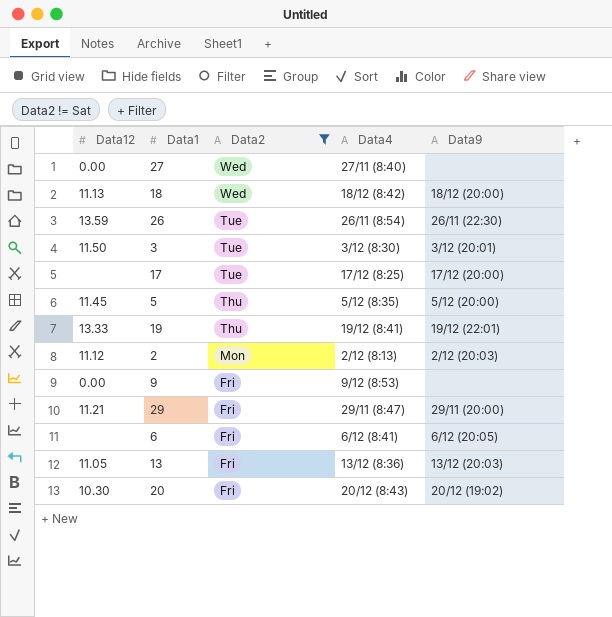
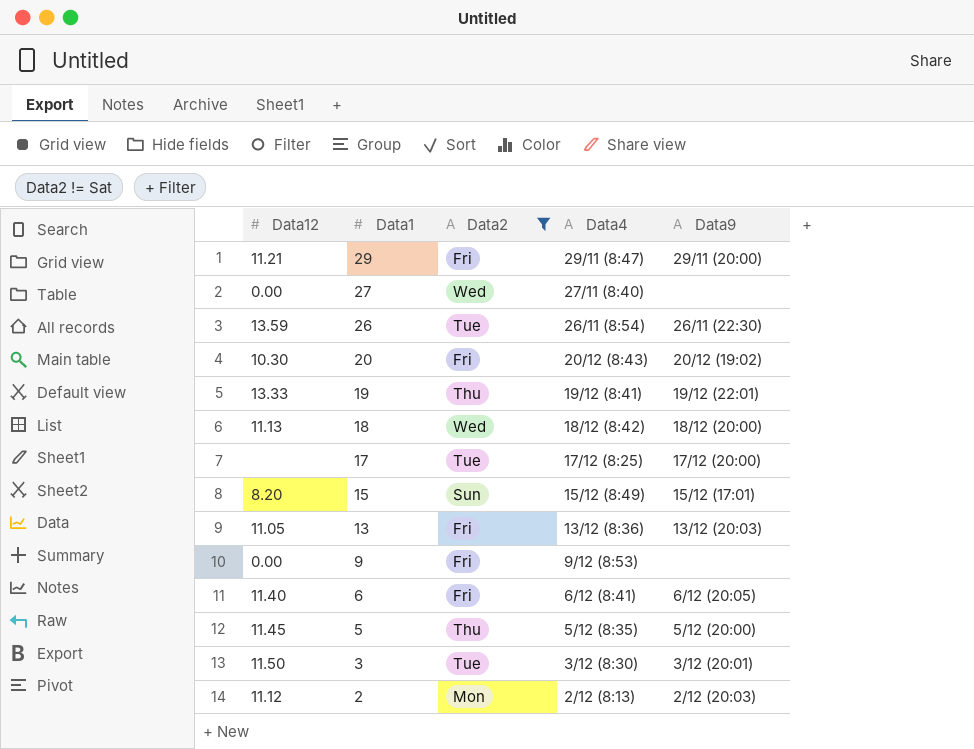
row order: Data2 descending -> Data1 descending
row 15: none -> 8.20 | Sun | 15/12 (8:49) | 15/12 (17:01)
6 | Data12: none -> 11.40

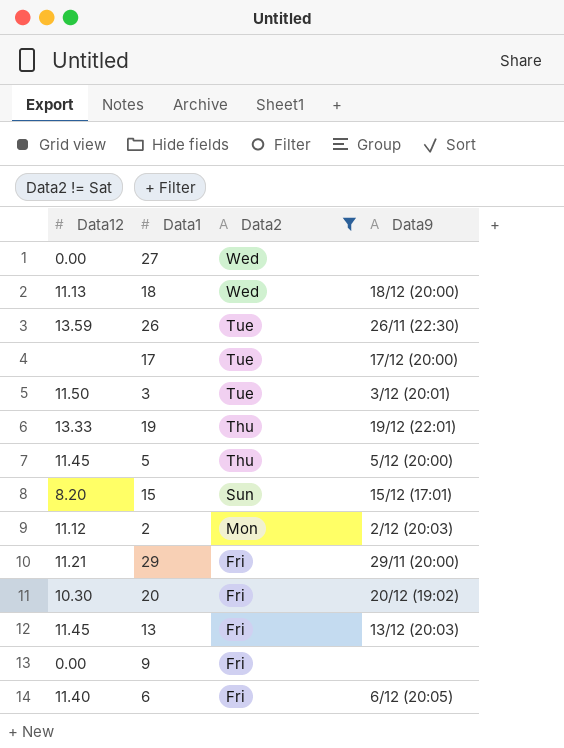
row order: Data1 descending -> Data2 descending
column Data4 | position: 4 -> none
13 | Data12: 11.05 -> 11.45

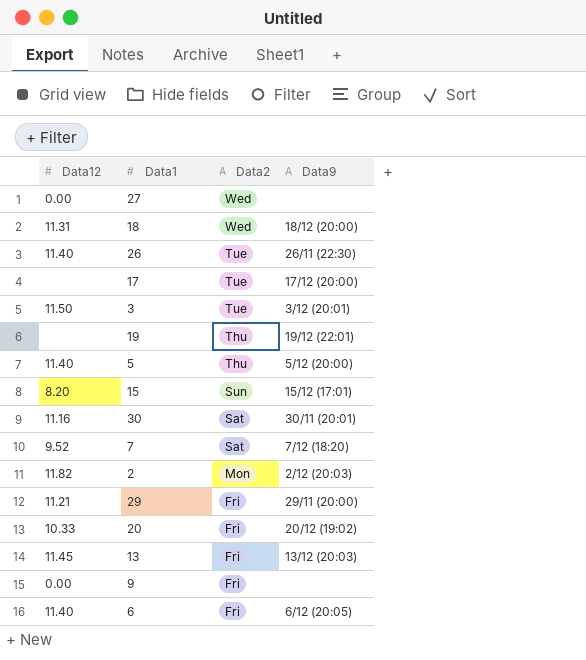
filter: Data2 != Sat -> none
18 | Data12: 11.13 -> 11.31
26 | Data12: 13.59 -> 11.40
19 | Data12: 13.33 -> none
5 | Data12: 11.45 -> 11.40
2 | Data12: 11.12 -> 11.82
20 | Data12: 10.30 -> 10.33

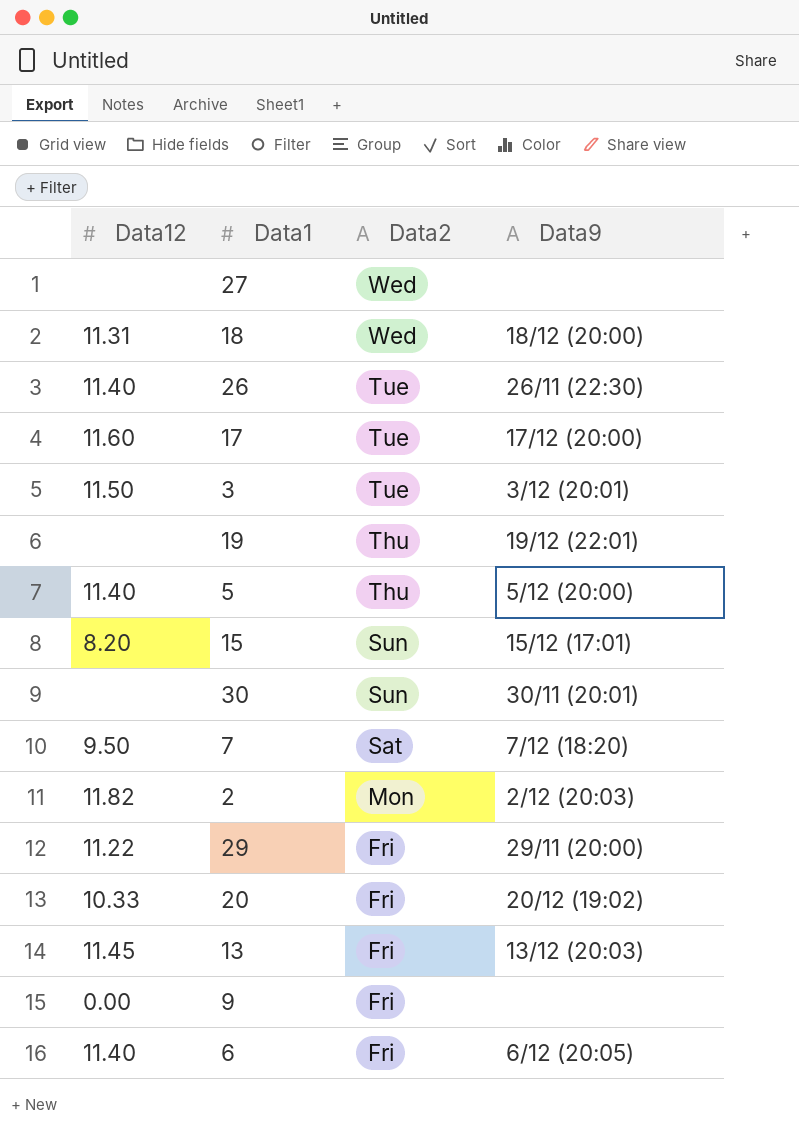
27 | Data12: 0.00 -> none
17 | Data12: none -> 11.60
30 | Data12: 11.16 -> none
30 | Data2: Sat -> Sun
7 | Data12: 9.52 -> 9.50
29 | Data12: 11.21 -> 11.22

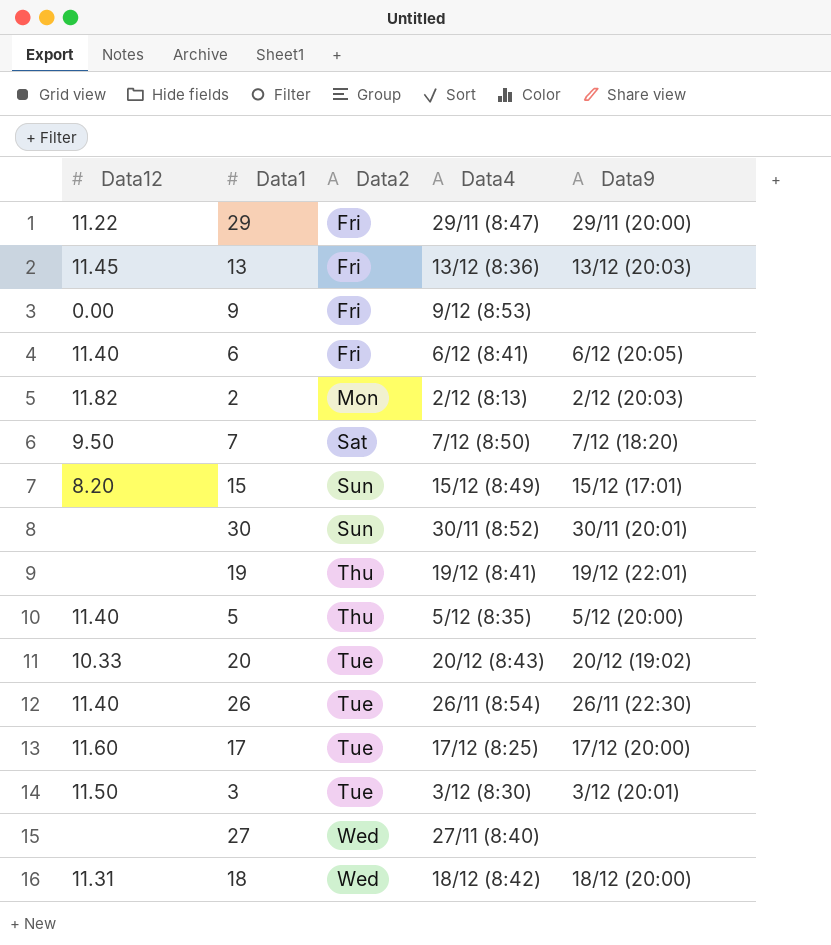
row order: Data2 descending -> Data2 ascending
column Data4 | position: none -> 4
20 | Data2: Fri -> Tue

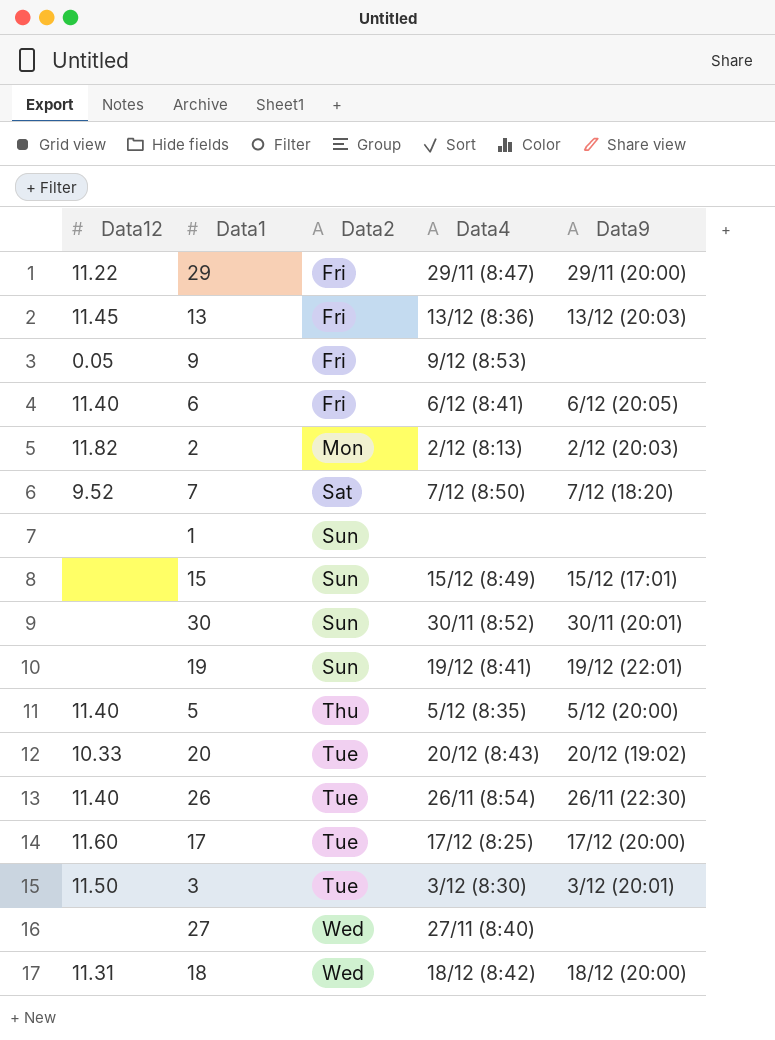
9 | Data12: 0.00 -> 0.05
7 | Data12: 9.50 -> 9.52
row 1: none -> none | Sun | none | none
15 | Data12: 8.20 -> none
19 | Data2: Thu -> Sun

